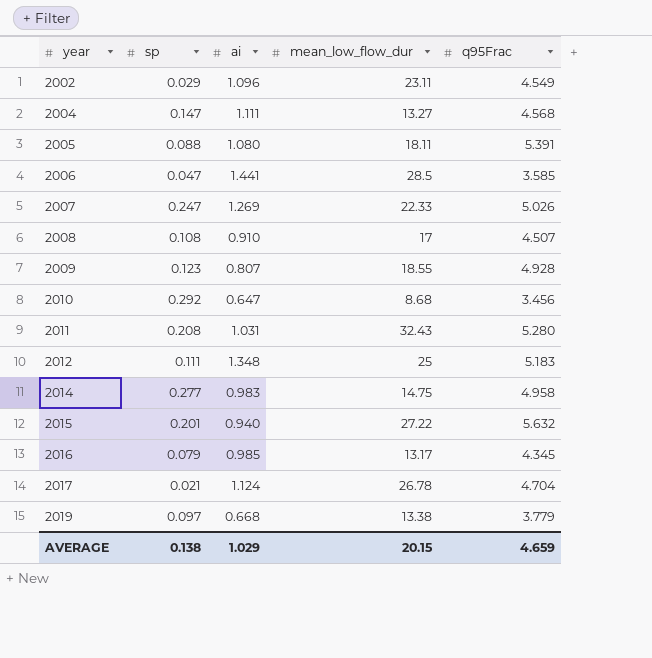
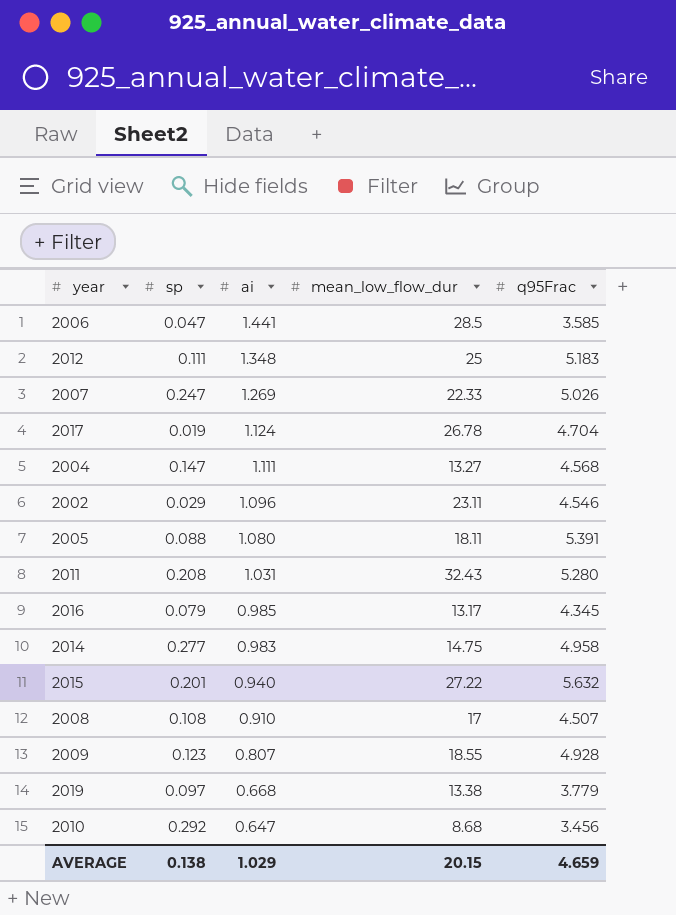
row order: year ascending -> ai descending
2017 | sp: 0.021 -> 0.019
2002 | q95Frac: 4.549 -> 4.546

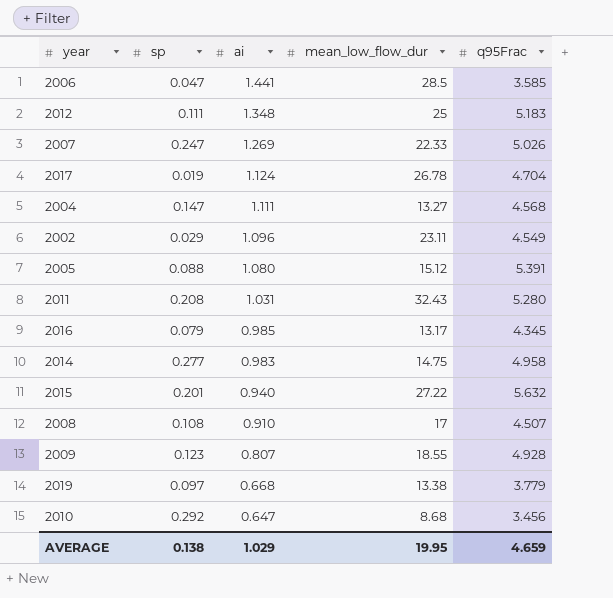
2002 | q95Frac: 4.546 -> 4.549
2005 | mean_low_flow_dur: 18.11 -> 15.12
AVERAGE | mean_low_flow_dur: 20.15 -> 19.95

